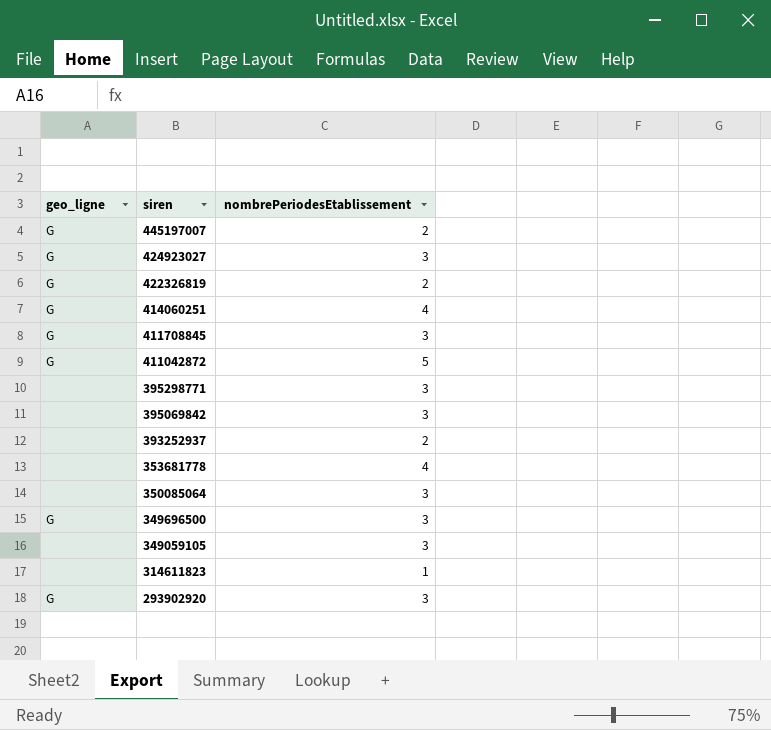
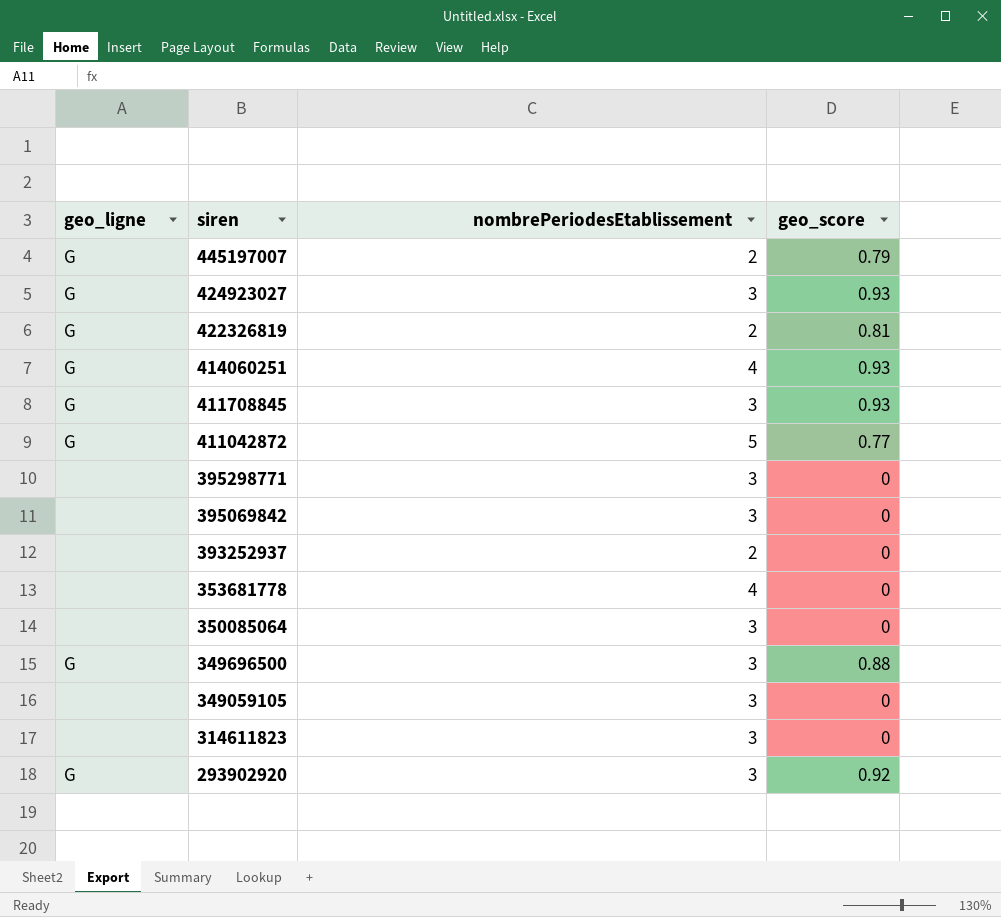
column geo_score | position: none -> 4
314611823 | nombrePeriodesEtablissement: 1 -> 3

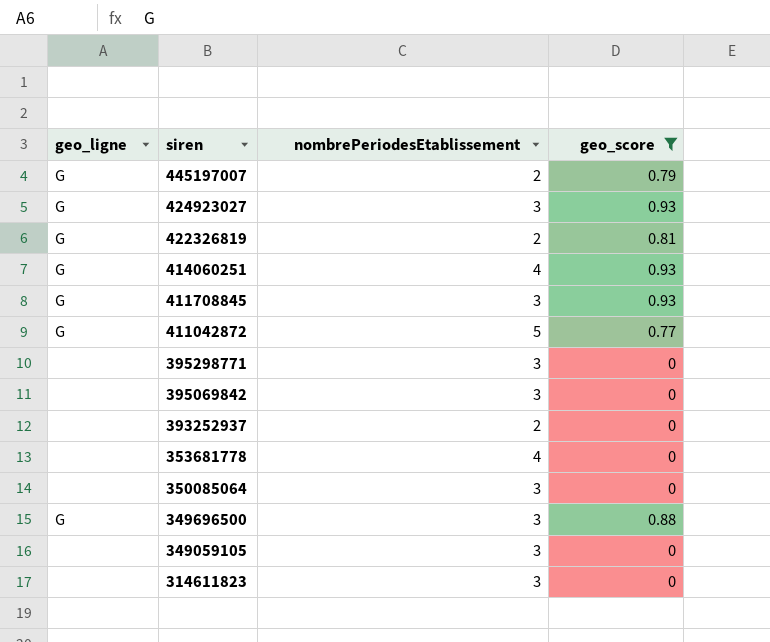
filter: none -> geo_score != 0.92

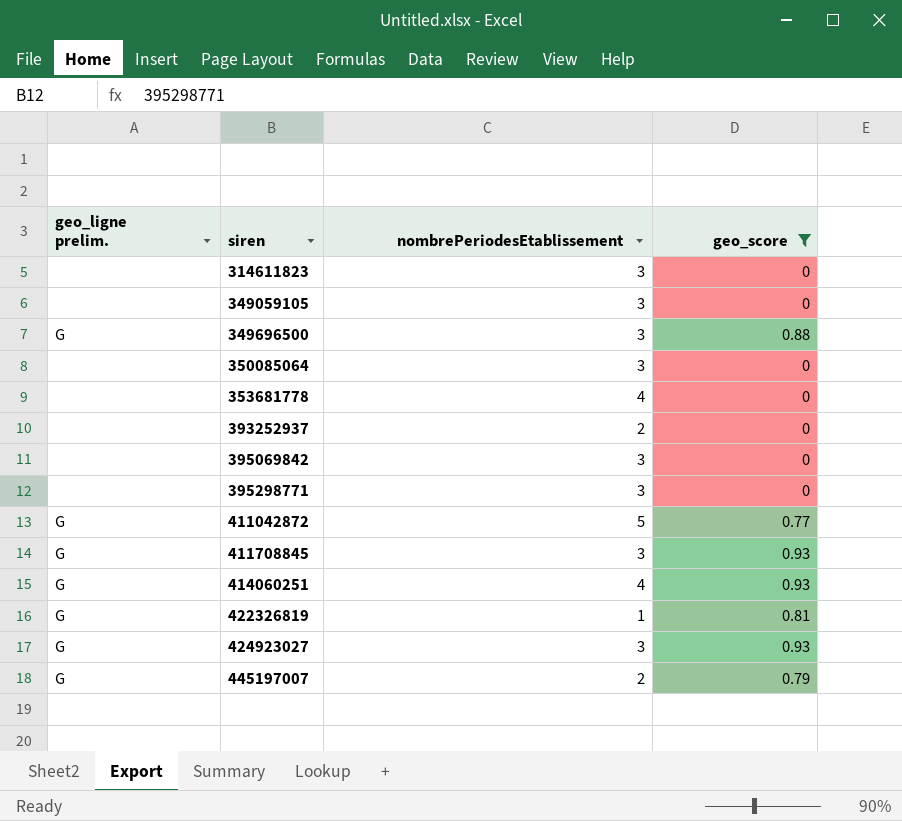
row order: siren descending -> siren ascending
column name: geo_ligne -> geo_ligne prelim.
422326819 | nombrePeriodesEtablissement: 2 -> 1

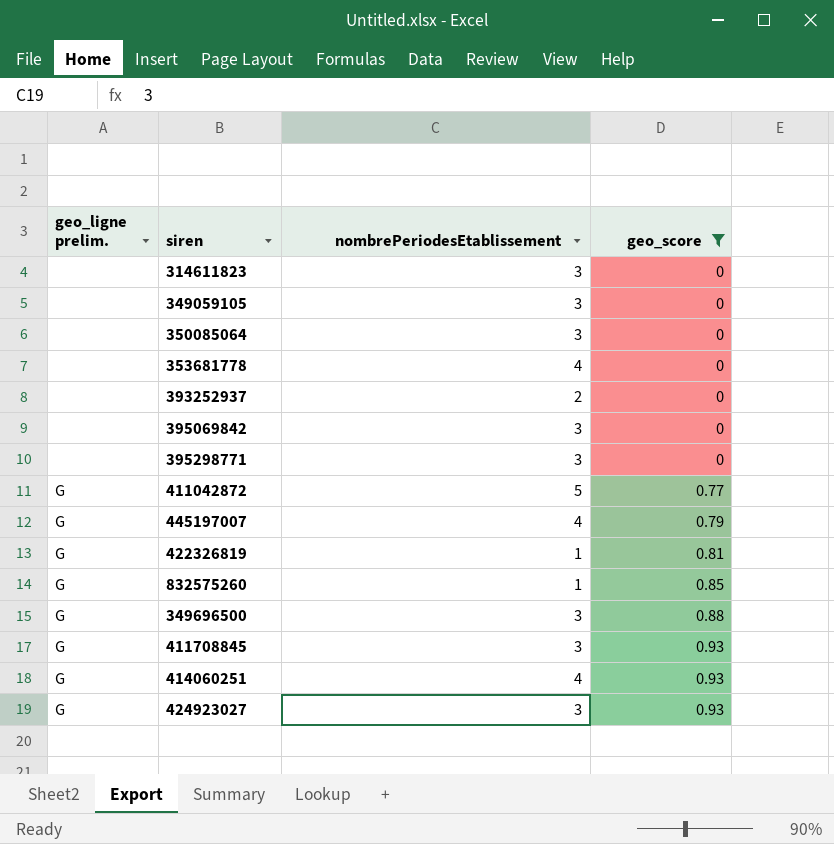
row order: siren ascending -> geo_score ascending
445197007 | nombrePeriodesEtablissement: 2 -> 4
row 832575260: none -> G | 1 | 0.85

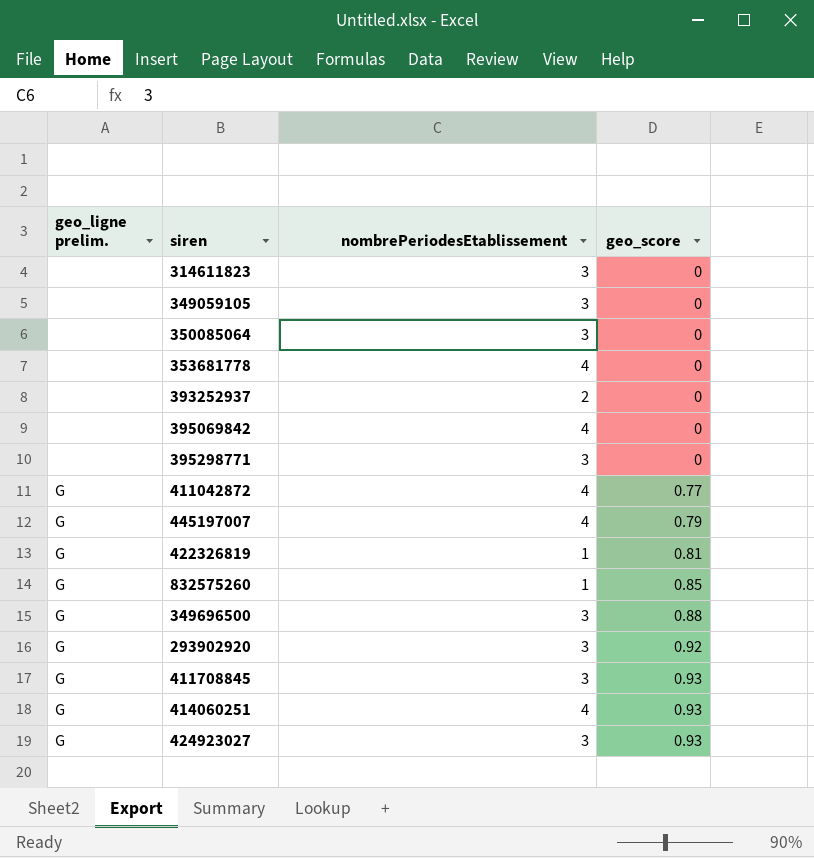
filter: geo_score != 0.92 -> none
395069842 | nombrePeriodesEtablissement: 3 -> 4
411042872 | nombrePeriodesEtablissement: 5 -> 4

